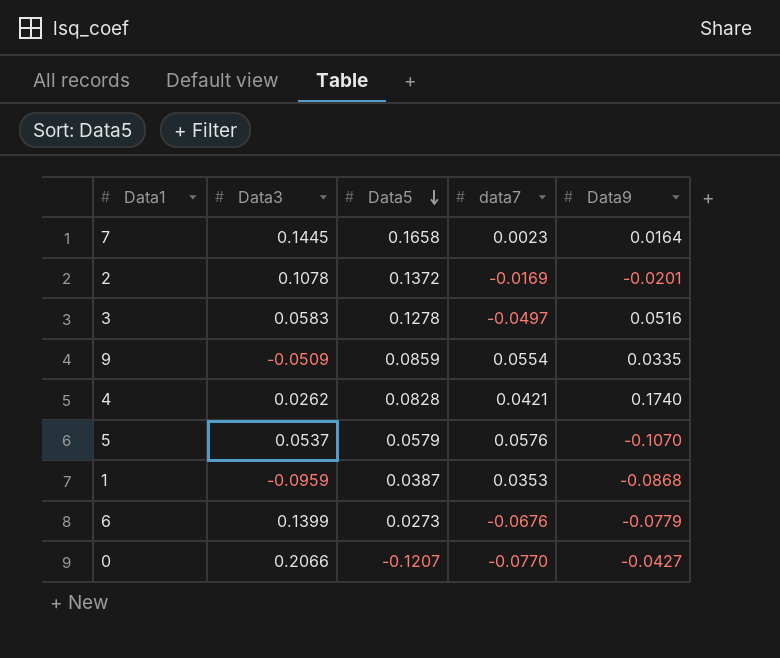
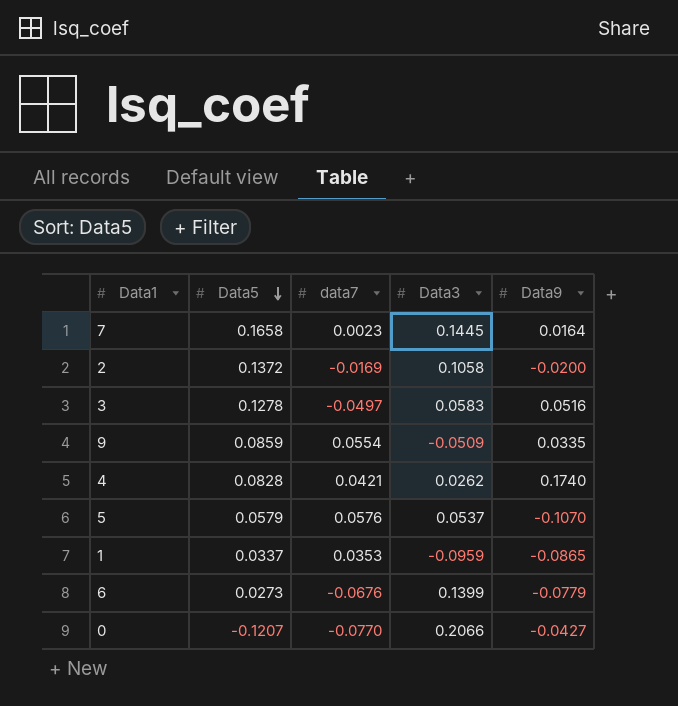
column Data3 | position: 2 -> 4
2 | Data3: 0.1078 -> 0.1058
2 | Data9: -0.0201 -> -0.0200
1 | Data5: 0.0387 -> 0.0337
1 | Data9: -0.0868 -> -0.0865

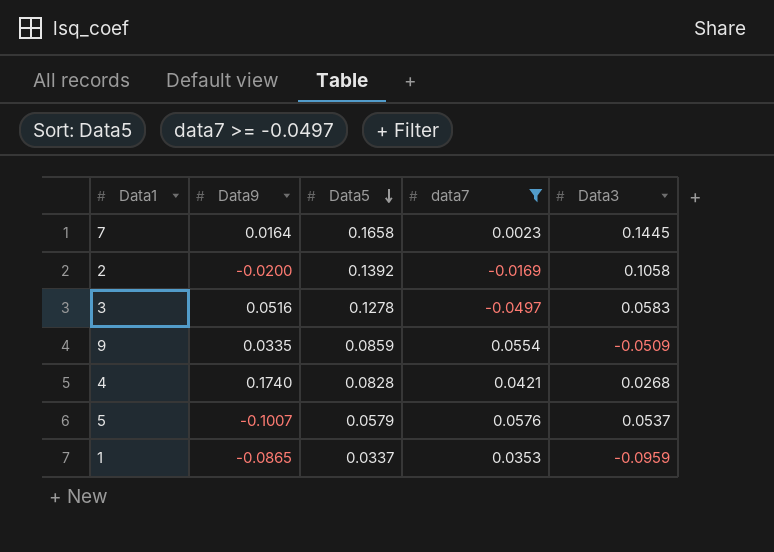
filter: none -> data7 >= -0.0497
column Data9 | position: 5 -> 2
2 | Data5: 0.1372 -> 0.1392
4 | Data3: 0.0262 -> 0.0268
5 | Data9: -0.1070 -> -0.1007

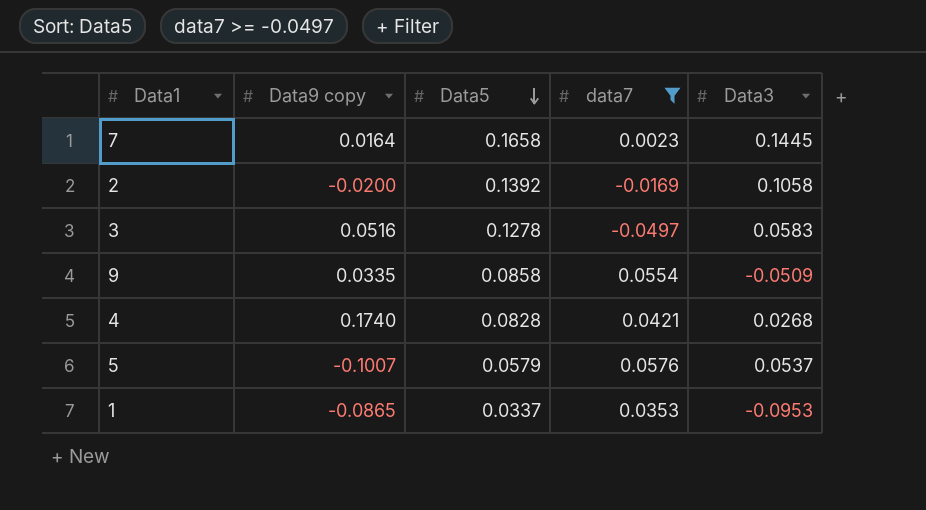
column name: Data9 -> Data9 copy
9 | Data5: 0.0859 -> 0.0858
1 | Data3: -0.0959 -> -0.0953

